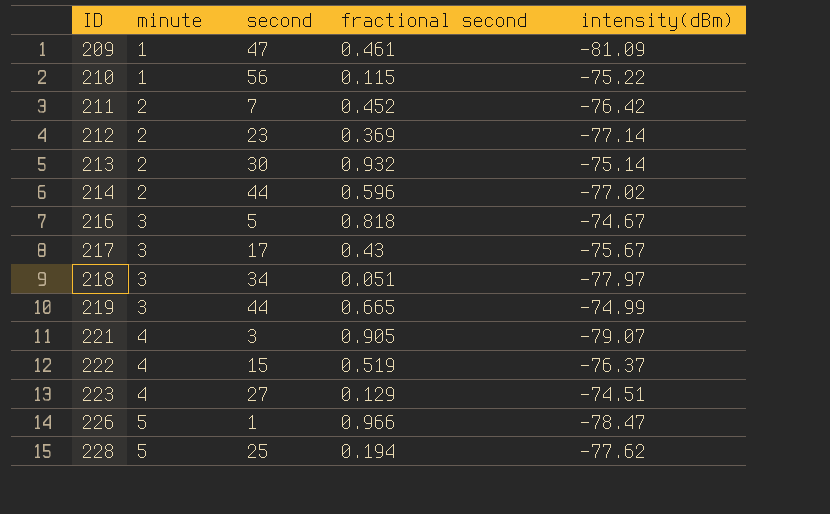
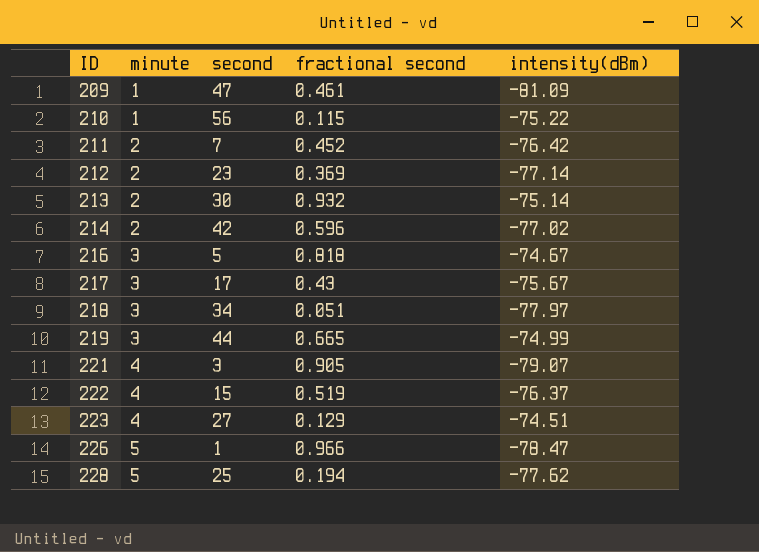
214 | second: 44 -> 42

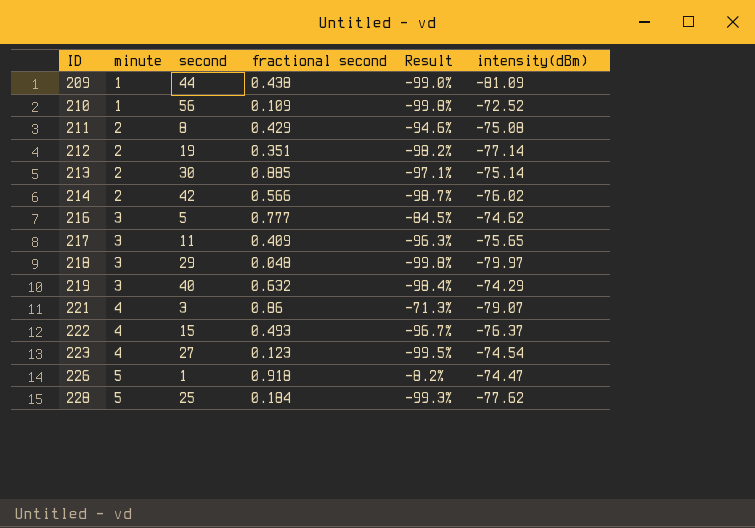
column Result | formula: none -> ([fractional second] - [second]) / [second]
209 | second: 47 -> 44
209 | fractional second: 0.461 -> 0.438
210 | fractional second: 0.115 -> 0.109
210 | intensity(dBm): -75.22 -> -72.52
211 | second: 7 -> 8
211 | fractional second: 0.452 -> 0.429
211 | intensity(dBm): -76.42 -> -75.08
212 | second: 23 -> 19
212 | fractional second: 0.369 -> 0.351
213 | fractional second: 0.932 -> 0.885
214 | fractional second: 0.596 -> 0.566
214 | intensity(dBm): -77.02 -> -76.02
216 | fractional second: 0.818 -> 0.777
216 | intensity(dBm): -74.67 -> -74.62
217 | second: 17 -> 11
217 | fractional second: 0.43 -> 0.409
217 | intensity(dBm): -75.67 -> -75.65
218 | second: 34 -> 29
218 | fractional second: 0.051 -> 0.048
218 | intensity(dBm): -77.97 -> -79.97
219 | second: 44 -> 40
219 | fractional second: 0.665 -> 0.632
219 | intensity(dBm): -74.99 -> -74.29
221 | fractional second: 0.905 -> 0.86
222 | fractional second: 0.519 -> 0.493
223 | fractional second: 0.129 -> 0.123
223 | intensity(dBm): -74.51 -> -74.54
226 | fractional second: 0.966 -> 0.918
226 | intensity(dBm): -78.47 -> -74.47
228 | fractional second: 0.194 -> 0.184

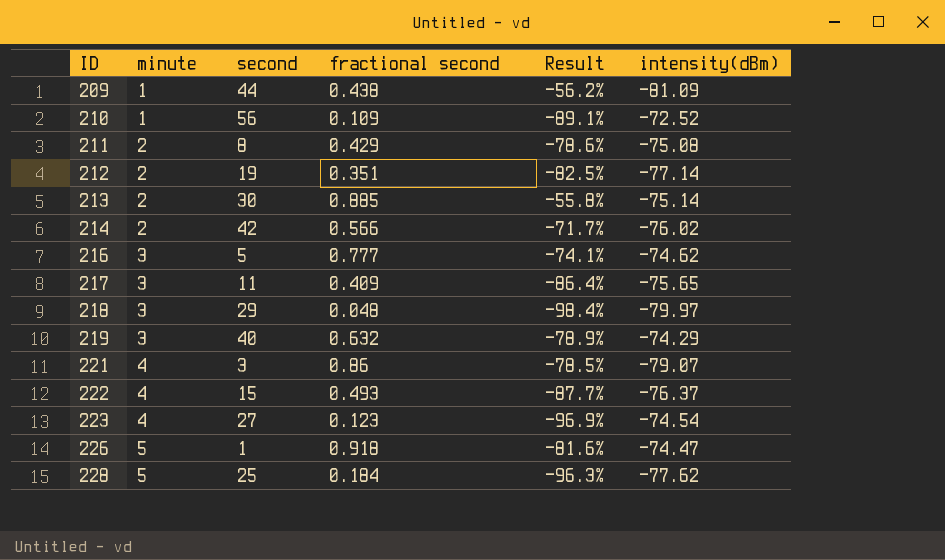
column Result | formula: ([fractional second] - [second]) / [second] -> ([fractional second] - [minute]) / [minute]

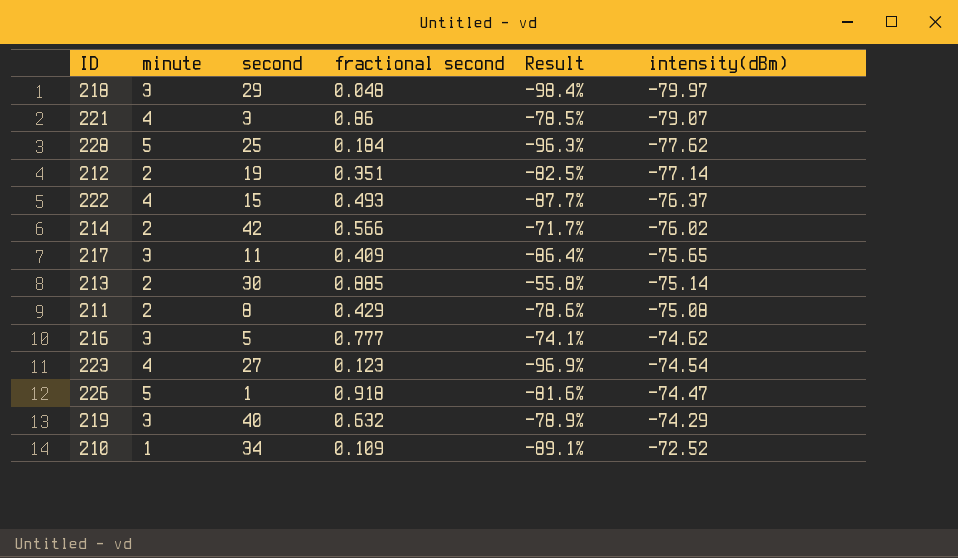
row order: ID ascending -> intensity(dBm) ascending
row 209: 1 | 44 | 0.438 | -56.2% | -81.09 -> none
210 | second: 56 -> 34

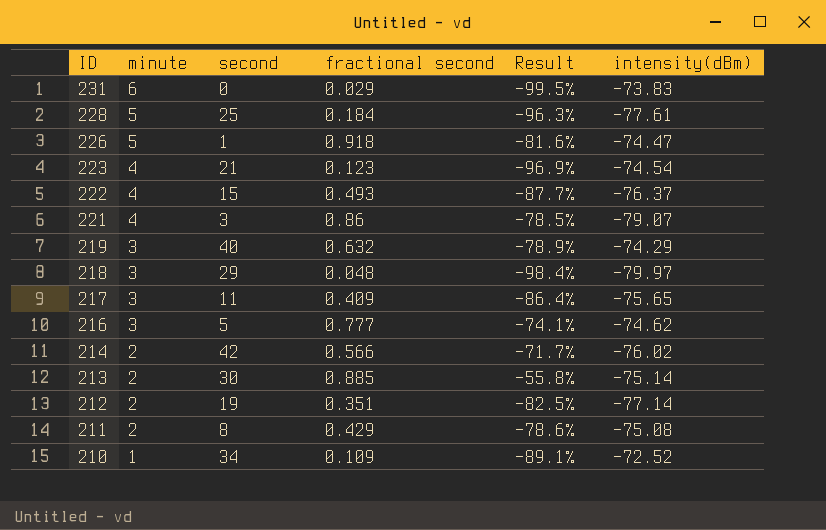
row order: intensity(dBm) ascending -> ID descending
row 231: none -> 6 | 0 | 0.029 | -99.5% | -73.83
228 | intensity(dBm): -77.62 -> -77.61
223 | second: 27 -> 21

